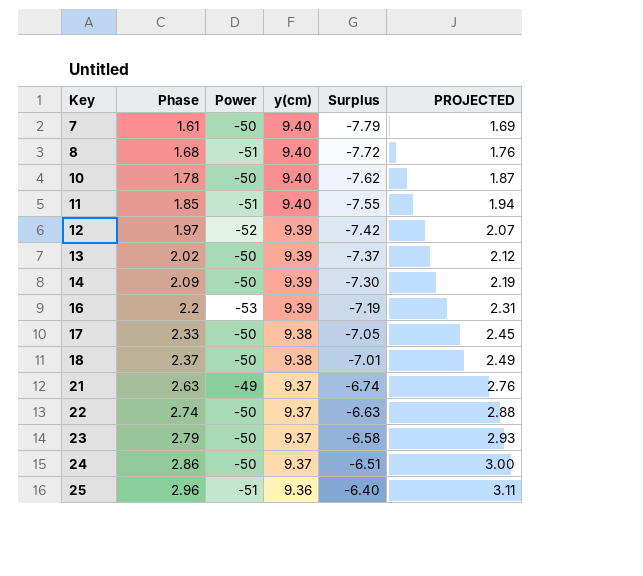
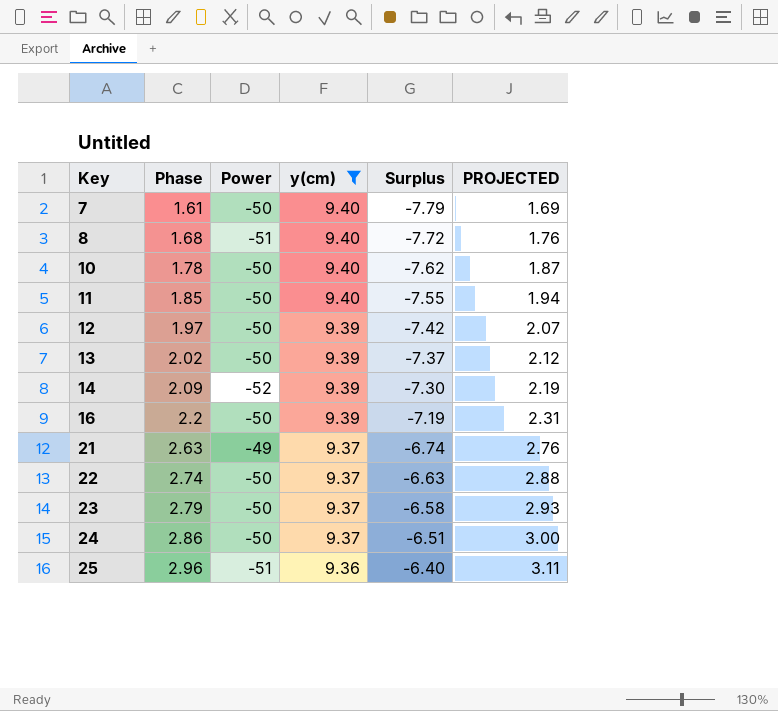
filter: none -> y(cm) != 9.38
11 | Power: -51 -> -50
12 | Power: -52 -> -50
14 | Power: -50 -> -52
16 | Power: -53 -> -50

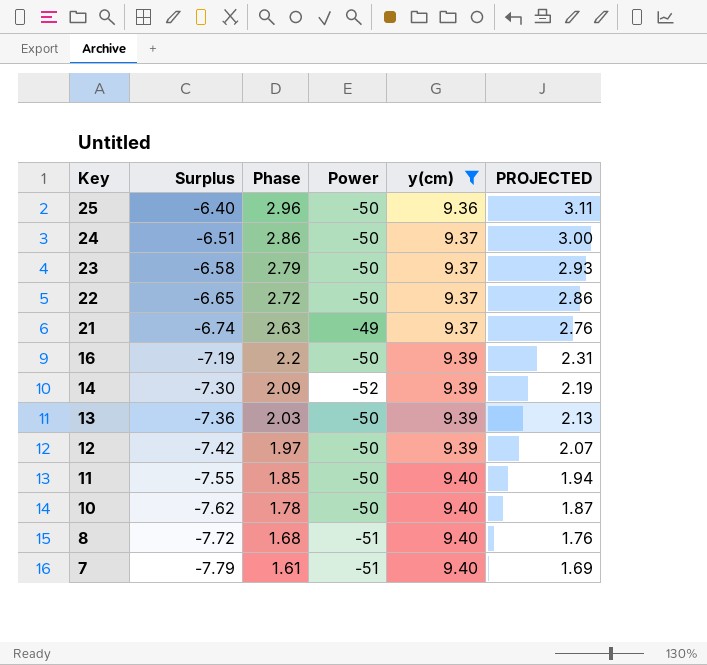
row order: Key ascending -> Key descending
column Surplus | position: 5 -> 2
25 | Power: -51 -> -50
22 | Surplus: -6.63 -> -6.65
22 | Phase: 2.74 -> 2.72
22 | PROJECTED: 2.88 -> 2.86
13 | Surplus: -7.37 -> -7.36
13 | Phase: 2.02 -> 2.03
13 | PROJECTED: 2.12 -> 2.13
7 | Power: -50 -> -51

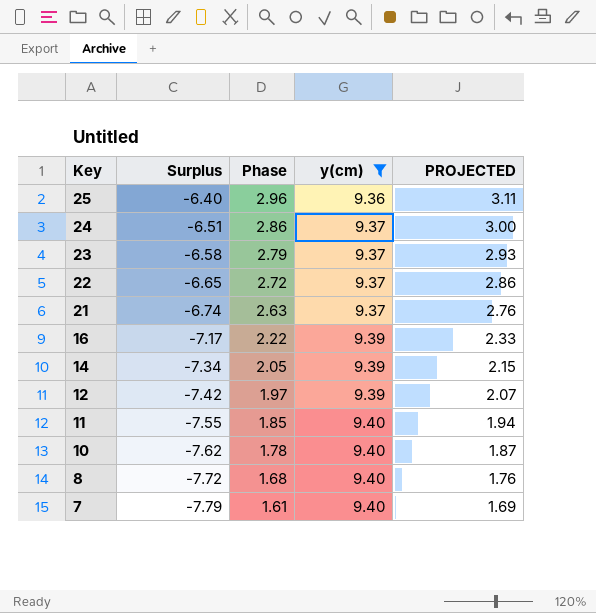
column Power | position: 4 -> none
row 13: -7.36 | 2.03 | -50 | 9.39 | 2.13 -> none
16 | Surplus: -7.19 -> -7.17
16 | Phase: 2.2 -> 2.22
16 | PROJECTED: 2.31 -> 2.33
14 | Surplus: -7.30 -> -7.34
14 | Phase: 2.09 -> 2.05
14 | PROJECTED: 2.19 -> 2.15

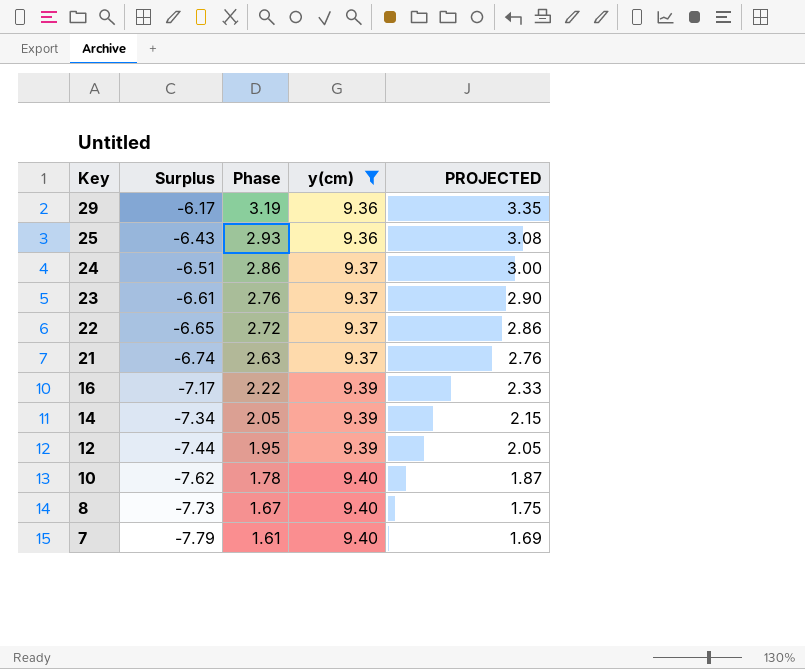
row 11: -7.55 | 1.85 | 9.40 | 1.94 -> none
row 29: none -> -6.17 | 3.19 | 9.36 | 3.35
25 | Surplus: -6.40 -> -6.43
25 | Phase: 2.96 -> 2.93
25 | PROJECTED: 3.11 -> 3.08
23 | Surplus: -6.58 -> -6.61
23 | Phase: 2.79 -> 2.76
23 | PROJECTED: 2.93 -> 2.90
12 | Surplus: -7.42 -> -7.44
12 | Phase: 1.97 -> 1.95
12 | PROJECTED: 2.07 -> 2.05
8 | Surplus: -7.72 -> -7.73
8 | Phase: 1.68 -> 1.67
8 | PROJECTED: 1.76 -> 1.75

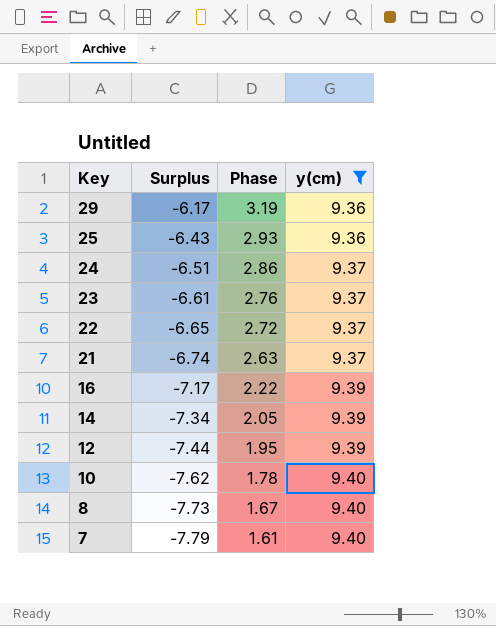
column PROJECTED | formula: [Phase] * 1.05 -> none

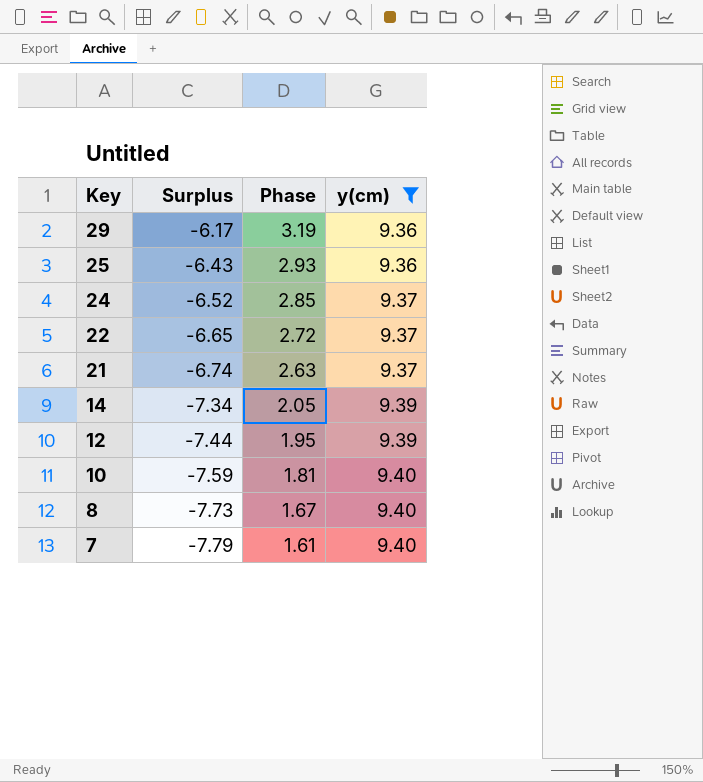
row 23: -6.61 | 2.76 | 9.37 -> none
row 16: -7.17 | 2.22 | 9.39 -> none
24 | Surplus: -6.51 -> -6.52
24 | Phase: 2.86 -> 2.85
10 | Surplus: -7.62 -> -7.59
10 | Phase: 1.78 -> 1.81

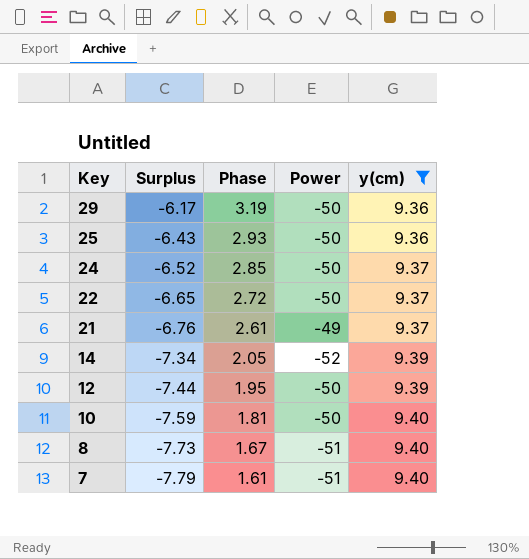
column Power | position: none -> 4
21 | Surplus: -6.74 -> -6.76
21 | Phase: 2.63 -> 2.61

